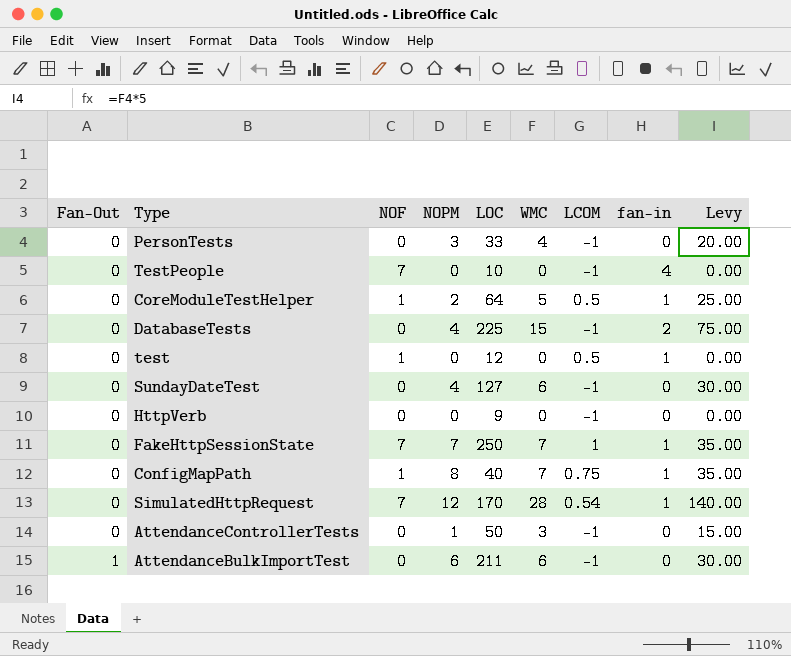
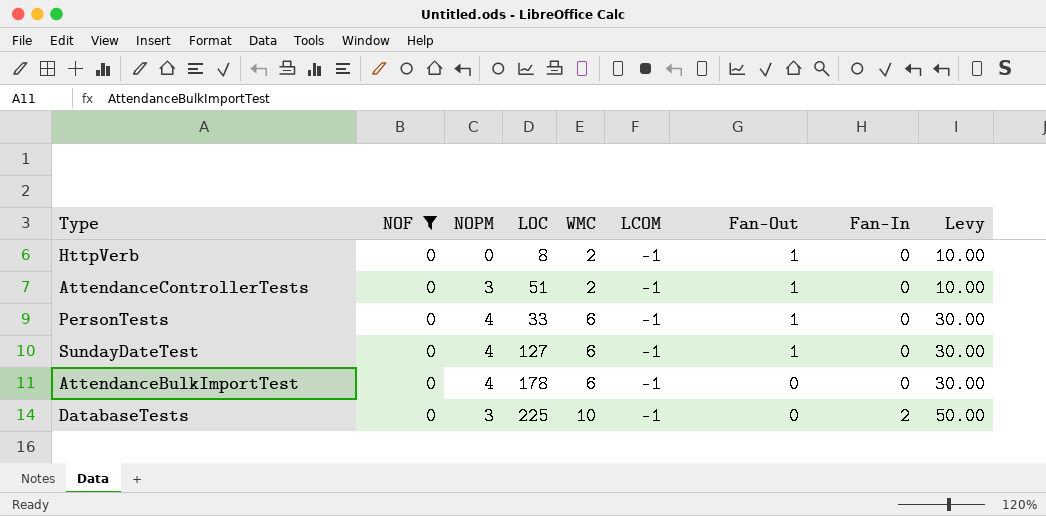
filter: none -> NOF = 0
row order: Fan-Out ascending -> WMC ascending
column Fan-Out | position: 1 -> 7
column name: fan-in -> Fan-In
HttpVerb | LOC: 9 -> 8
HttpVerb | WMC: 0 -> 2
HttpVerb | Fan-Out: 0 -> 1
HttpVerb | Levy: 0.00 -> 10.00
AttendanceControllerTests | NOPM: 1 -> 3
AttendanceControllerTests | LOC: 50 -> 51
AttendanceControllerTests | WMC: 3 -> 2
AttendanceControllerTests | Fan-Out: 0 -> 1
AttendanceControllerTests | Levy: 15.00 -> 10.00
PersonTests | NOPM: 3 -> 4
PersonTests | WMC: 4 -> 6
PersonTests | Fan-Out: 0 -> 1
PersonTests | Levy: 20.00 -> 30.00
SundayDateTest | Fan-Out: 0 -> 1
AttendanceBulkImportTest | NOPM: 6 -> 4
AttendanceBulkImportTest | LOC: 211 -> 178
AttendanceBulkImportTest | Fan-Out: 1 -> 0
DatabaseTests | NOPM: 4 -> 3
DatabaseTests | WMC: 15 -> 10
DatabaseTests | Levy: 75.00 -> 50.00

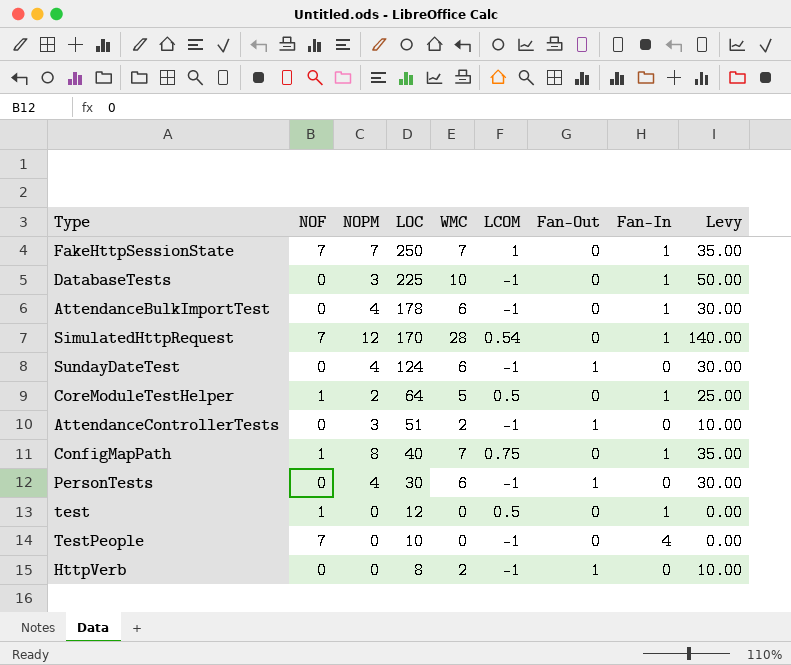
filter: NOF = 0 -> none
row order: WMC ascending -> LOC descending
DatabaseTests | Fan-In: 2 -> 1
AttendanceBulkImportTest | Fan-In: 0 -> 1
SundayDateTest | LOC: 127 -> 124
PersonTests | LOC: 33 -> 30

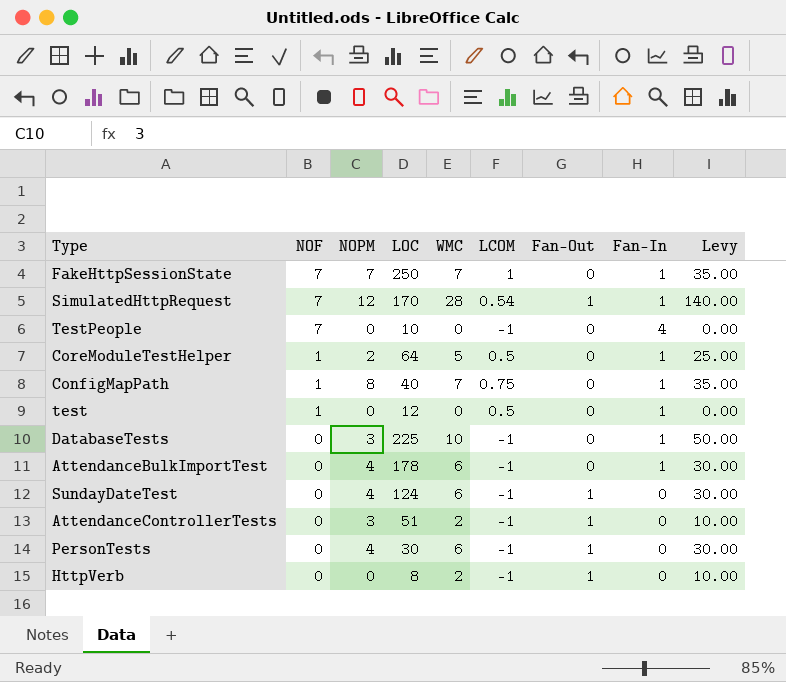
row order: LOC descending -> NOF descending
SimulatedHttpRequest | Fan-Out: 0 -> 1

